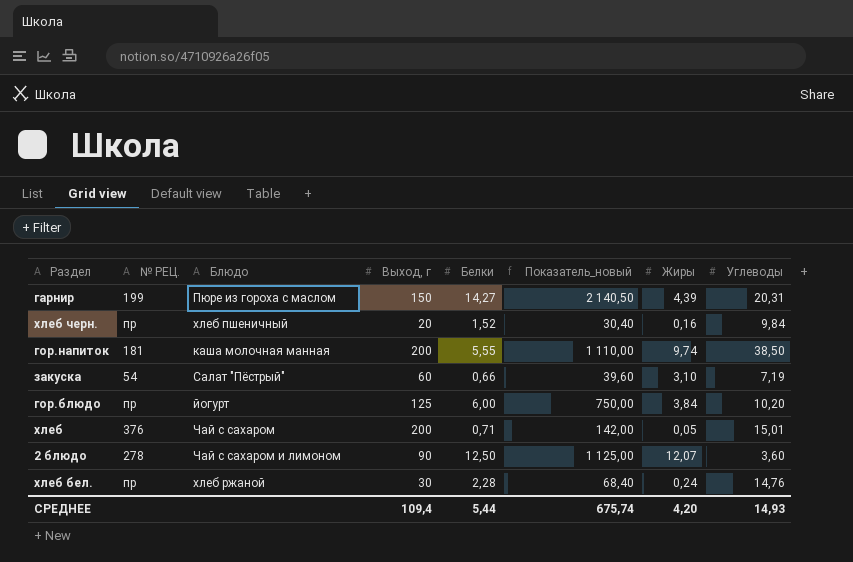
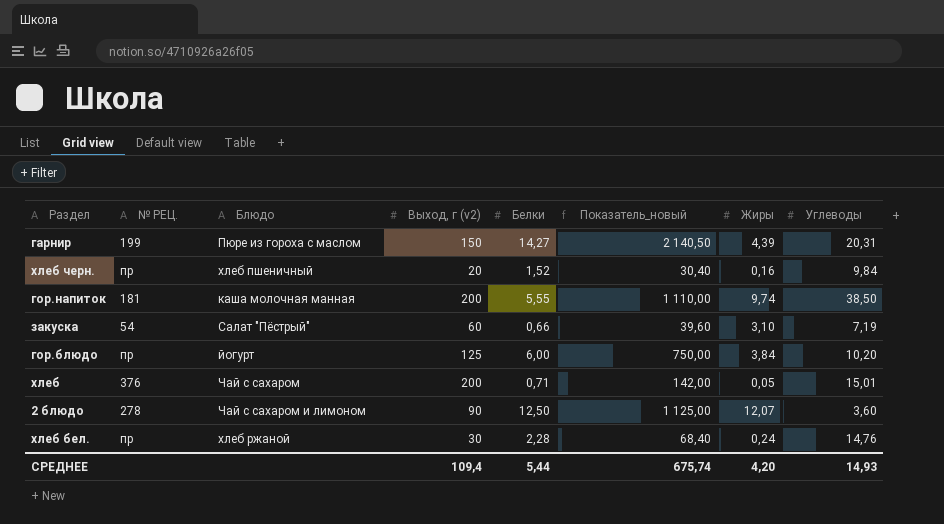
column name: Выход, г -> Выход, г (v2)

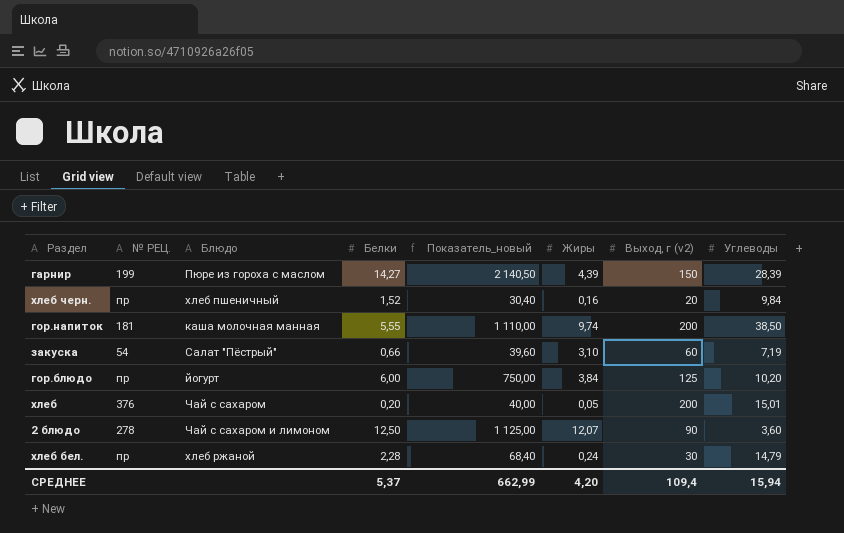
column Выход, г (v2) | position: 4 -> 7
гарнир | Углеводы: 20,31 -> 28,39
хлеб | Белки: 0,71 -> 0,20
хлеб | Показатель_новый: 142,00 -> 40,00
хлеб бел. | Углеводы: 14,76 -> 14,79
СРЕДНЕЕ | Белки: 5,44 -> 5,37
СРЕДНЕЕ | Показатель_новый: 675,74 -> 662,99
СРЕДНЕЕ | Углеводы: 14,93 -> 15,94

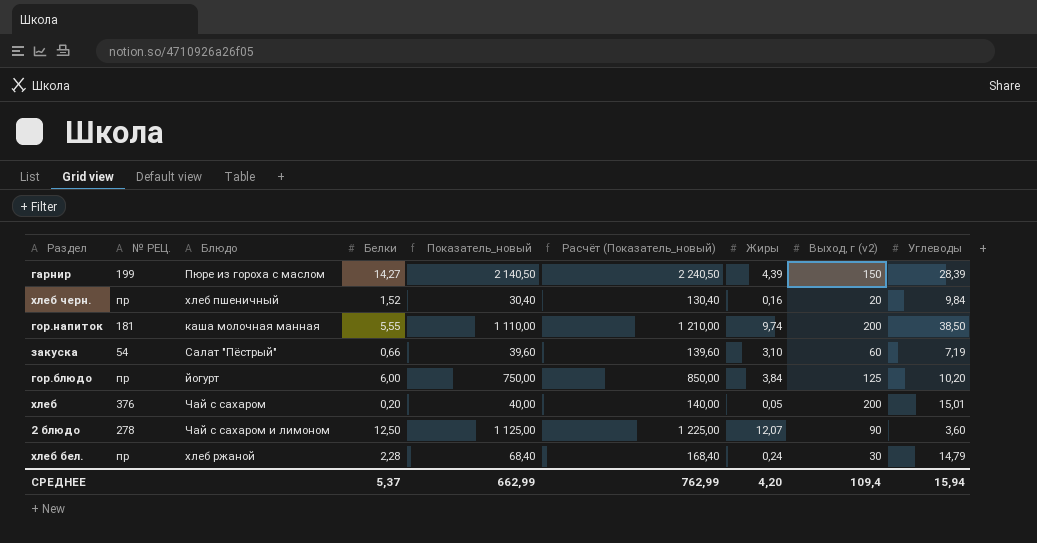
column Расчёт (Показатель_новый) | formula: none -> [Показатель_новый] + 100

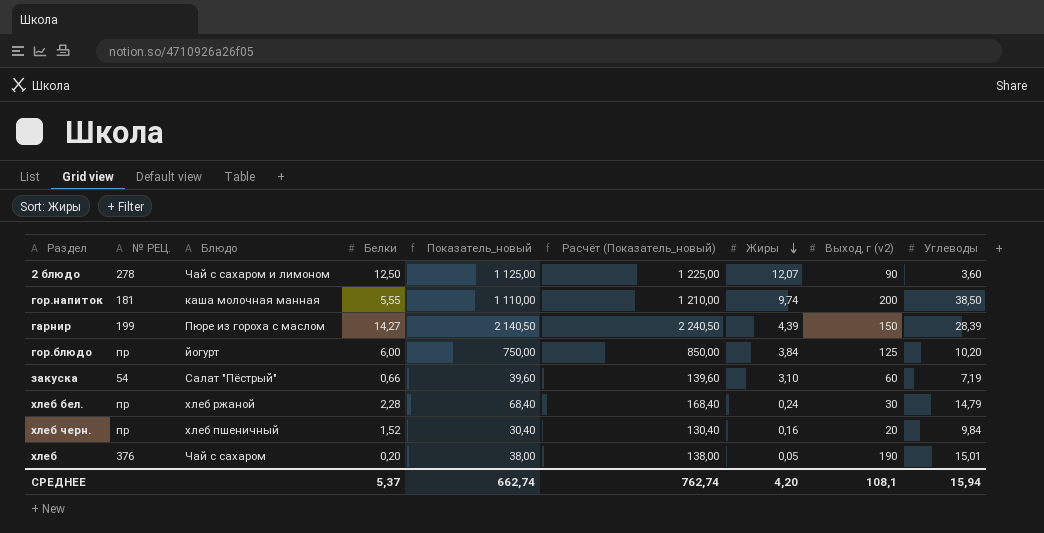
row order: none -> Жиры descending
хлеб | Показатель_новый: 40,00 -> 38,00
хлеб | Расчёт (Показатель_новый): 140,00 -> 138,00
хлеб | Выход, г (v2): 200 -> 190
СРЕДНЕЕ | Показатель_новый: 662,99 -> 662,74
СРЕДНЕЕ | Расчёт (Показатель_новый): 762,99 -> 762,74
СРЕДНЕЕ | Выход, г (v2): 109,4 -> 108,1

